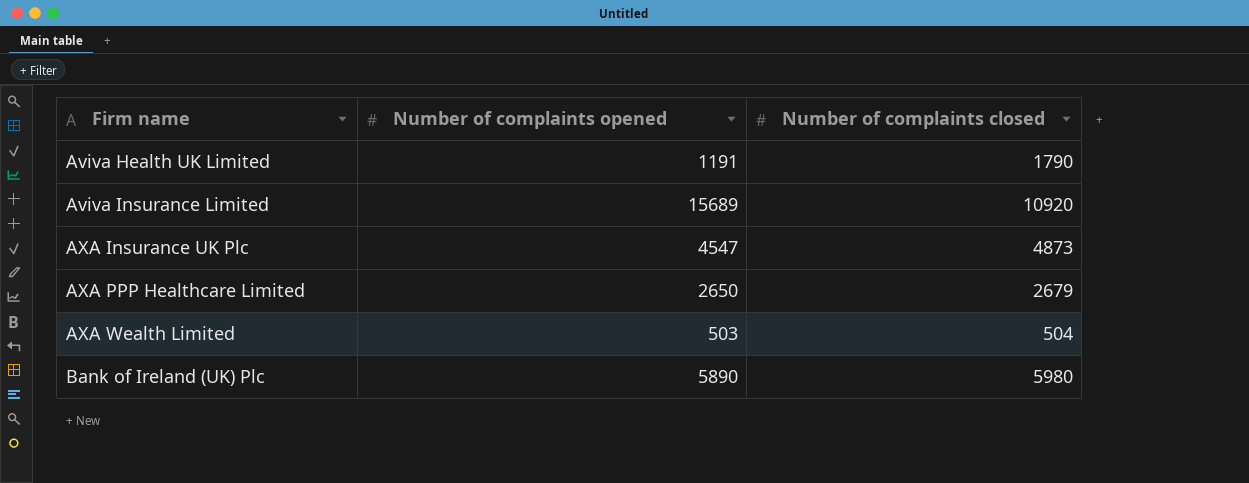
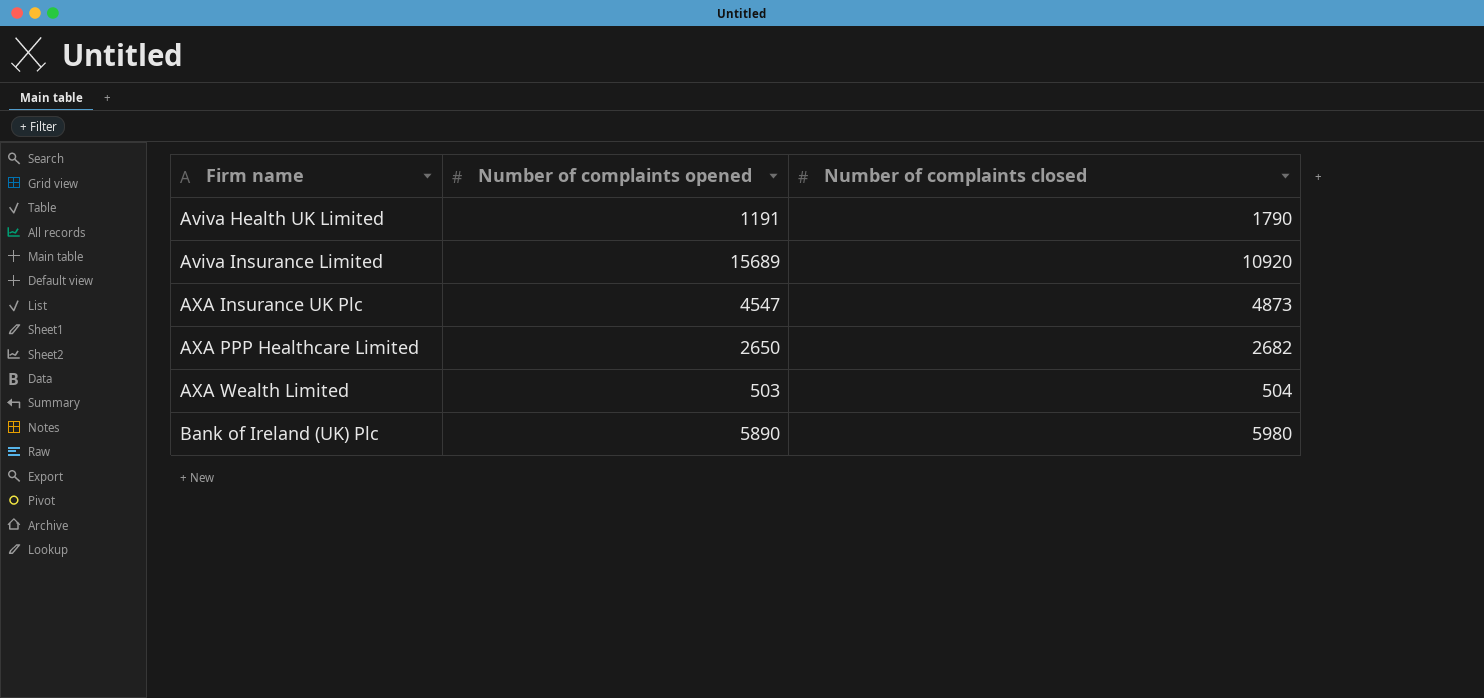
AXA PPP Healthcare Limited | Number of complaints closed: 2679 -> 2682

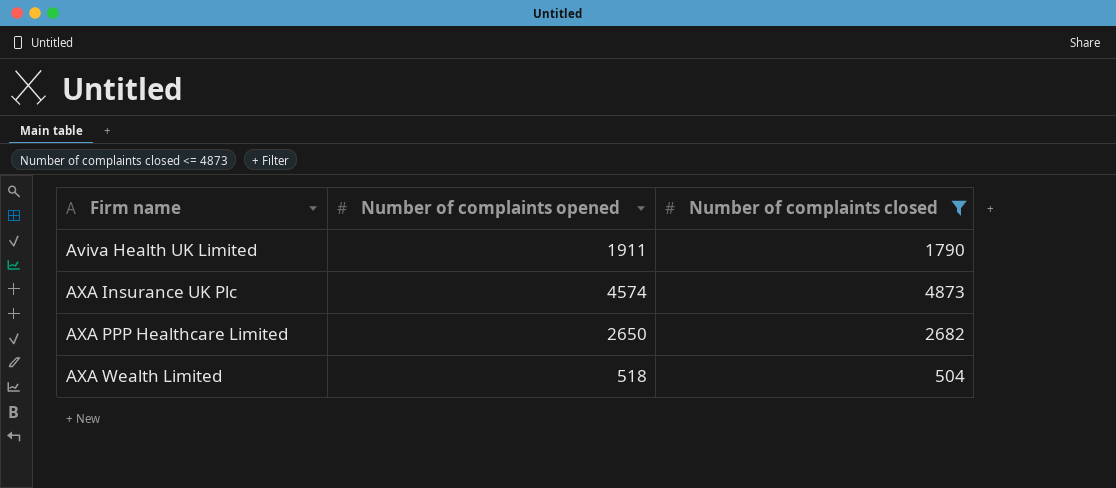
filter: none -> Number of complaints closed <= 4873
Aviva Health UK Limited | Number of complaints opened: 1191 -> 1911
AXA Insurance UK Plc | Number of complaints opened: 4547 -> 4574
AXA Wealth Limited | Number of complaints opened: 503 -> 518

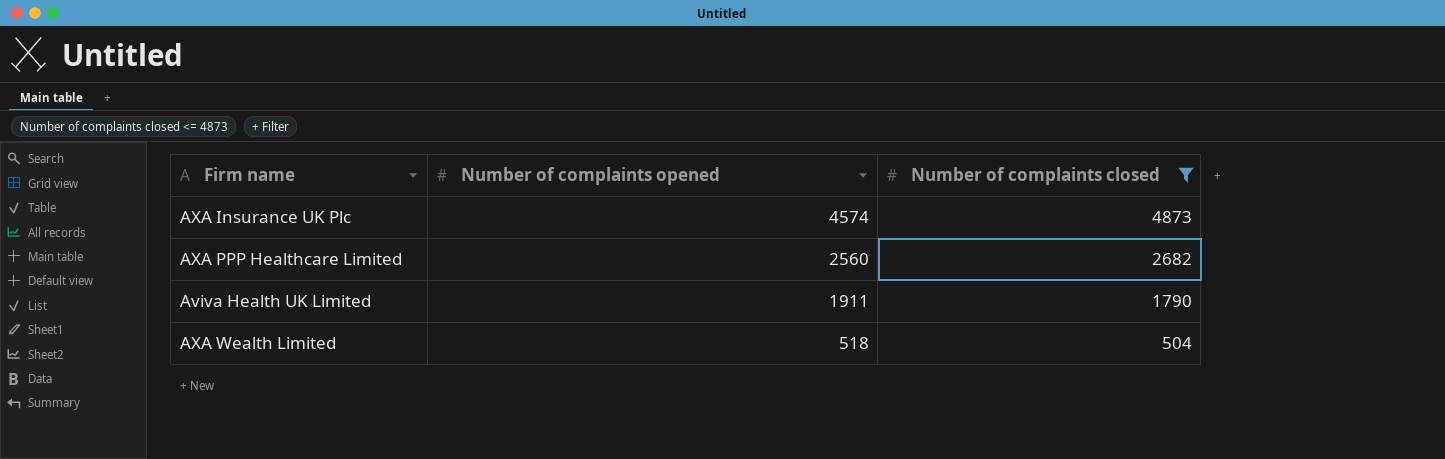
row order: Firm name ascending -> Number of complaints opened descending
AXA PPP Healthcare Limited | Number of complaints opened: 2650 -> 2560

